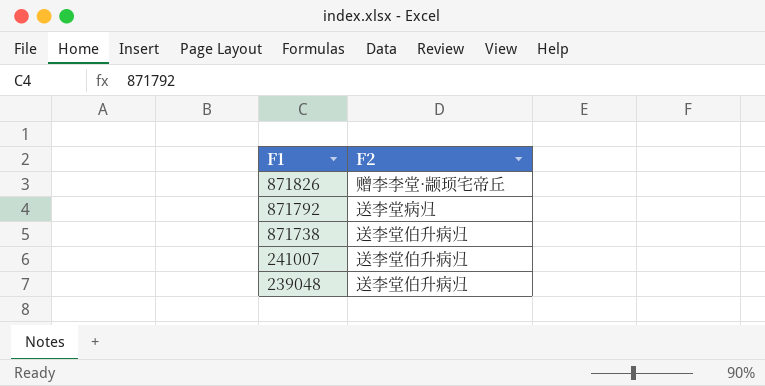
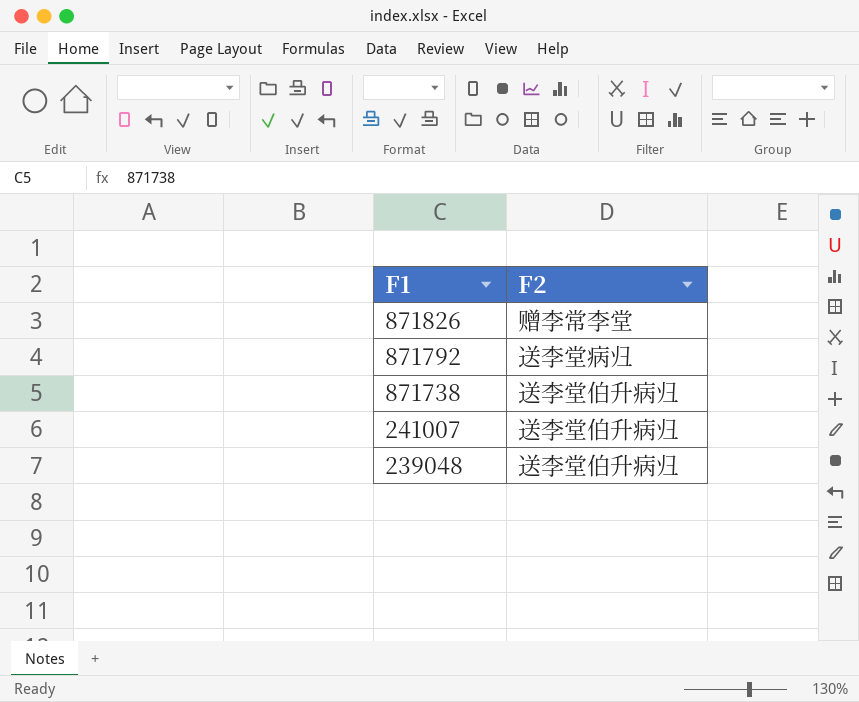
871826 | F2: 赠李李堂·颛顼宅帝丘 -> 赠李常李堂

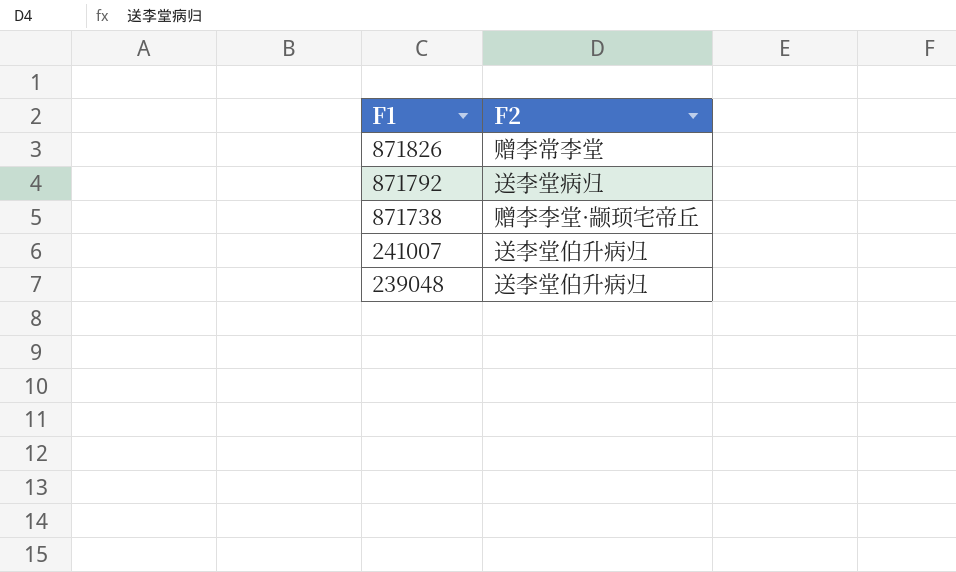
871738 | F2: 送李堂伯升病归 -> 赠李李堂·颛顼宅帝丘

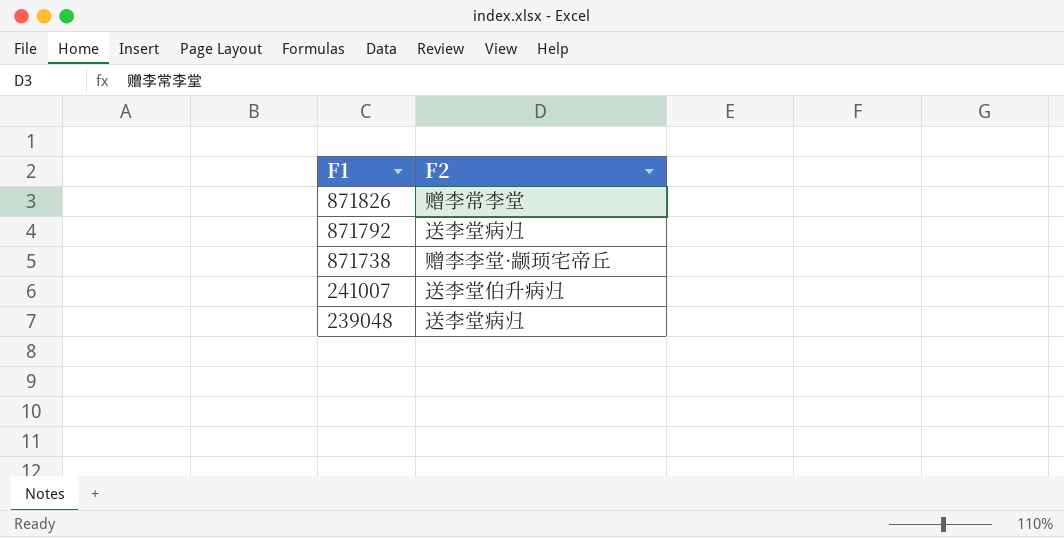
239048 | F2: 送李堂伯升病归 -> 送李堂病归

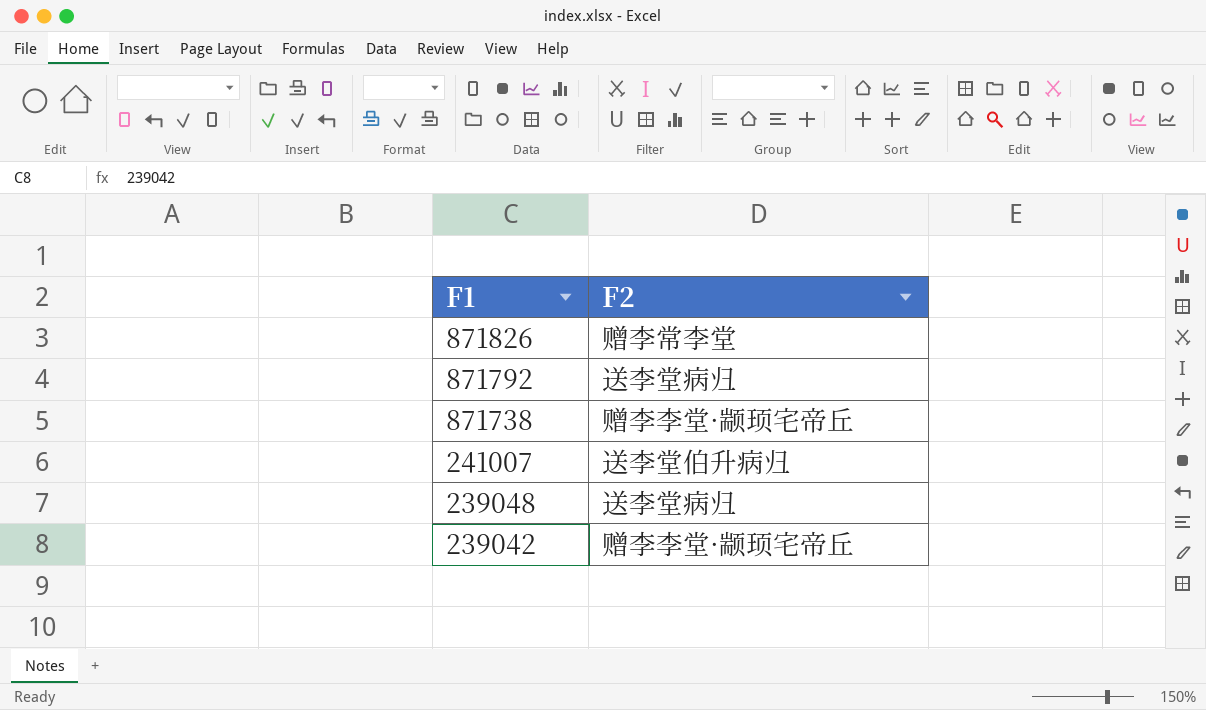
row 239042: none -> 赠李李堂·颛顼宅帝丘

